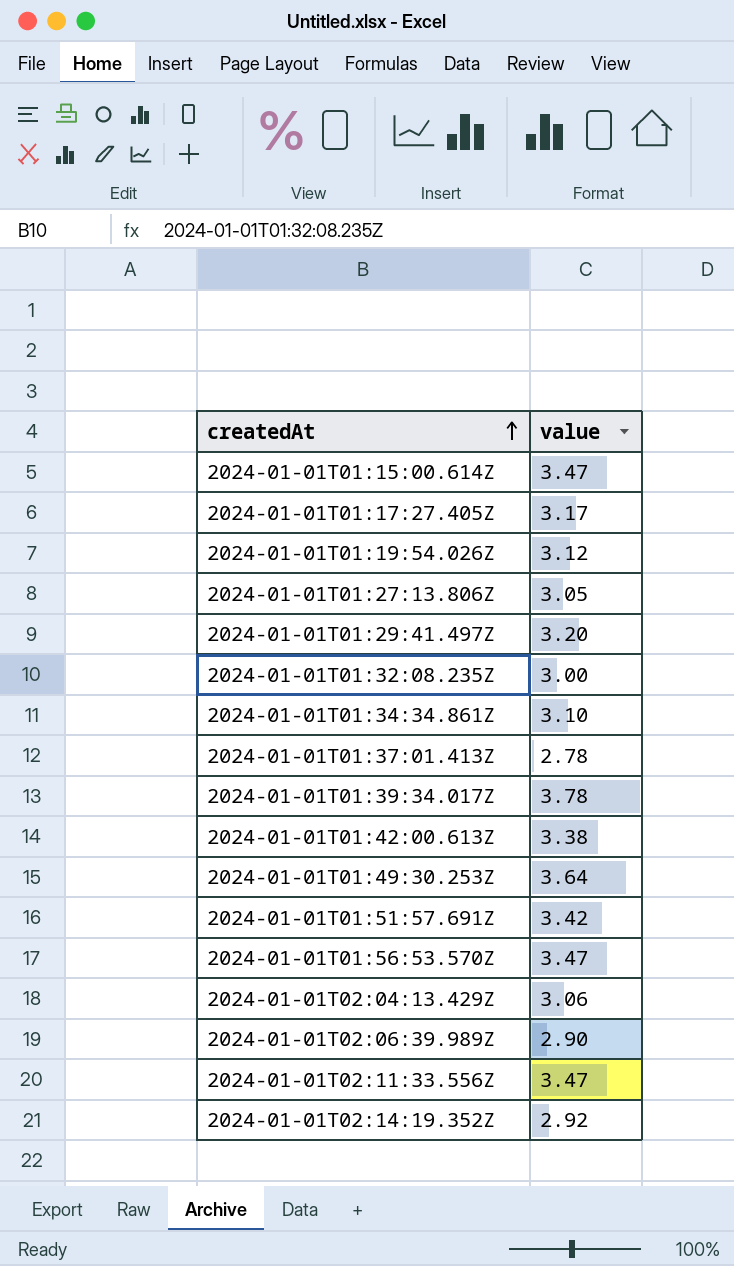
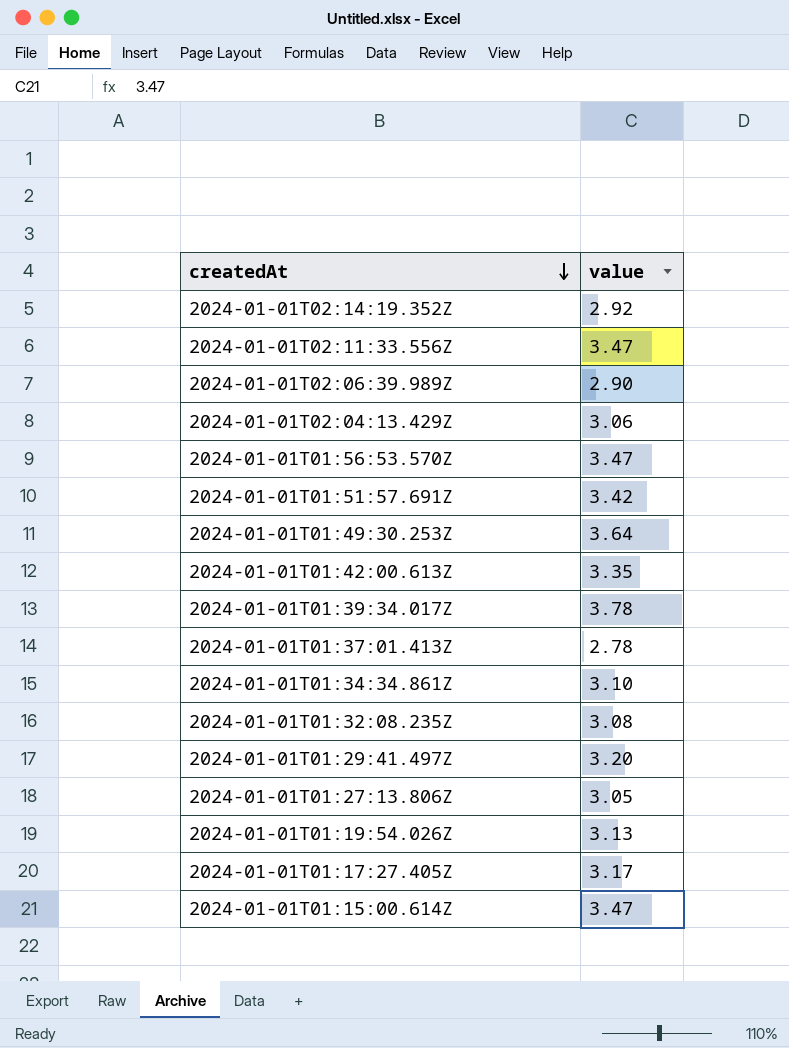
row order: createdAt ascending -> createdAt descending
2024-01-01T01:42:00.613Z | value: 3.38 -> 3.35
2024-01-01T01:32:08.235Z | value: 3.00 -> 3.08
2024-01-01T01:19:54.026Z | value: 3.12 -> 3.13

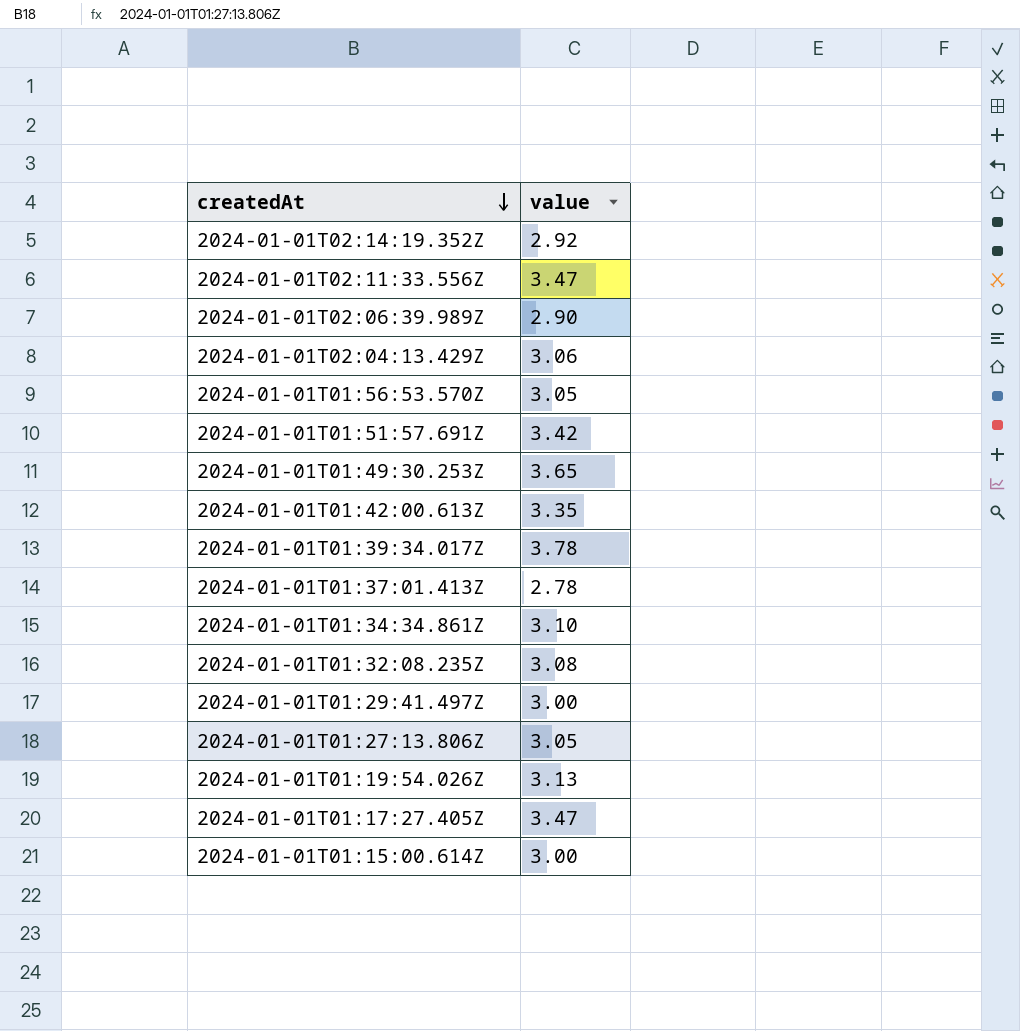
2024-01-01T01:56:53.570Z | value: 3.47 -> 3.05
2024-01-01T01:49:30.253Z | value: 3.64 -> 3.65
2024-01-01T01:29:41.497Z | value: 3.20 -> 3.00
2024-01-01T01:17:27.405Z | value: 3.17 -> 3.47
2024-01-01T01:15:00.614Z | value: 3.47 -> 3.00

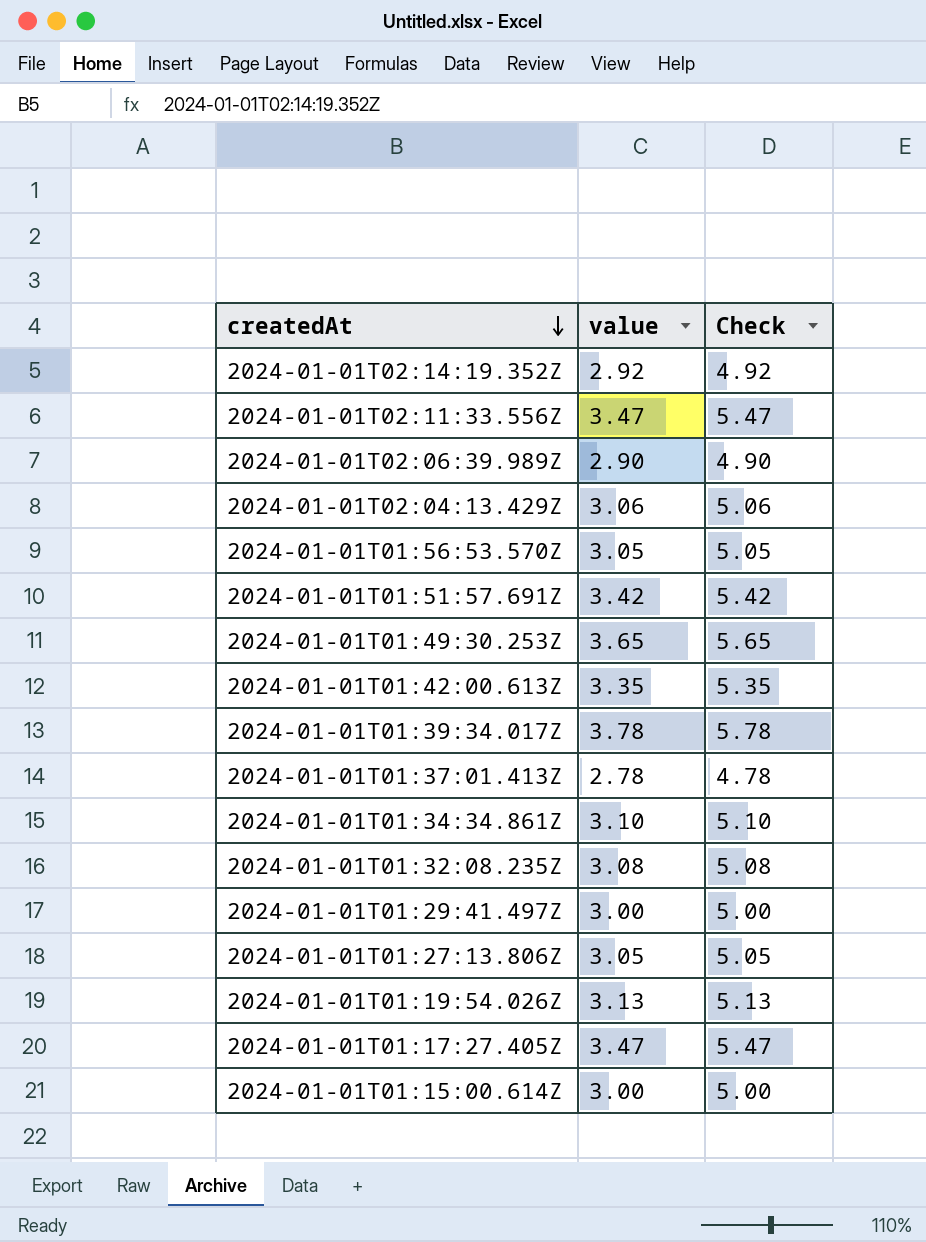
column Check | formula: none -> [value] + 2

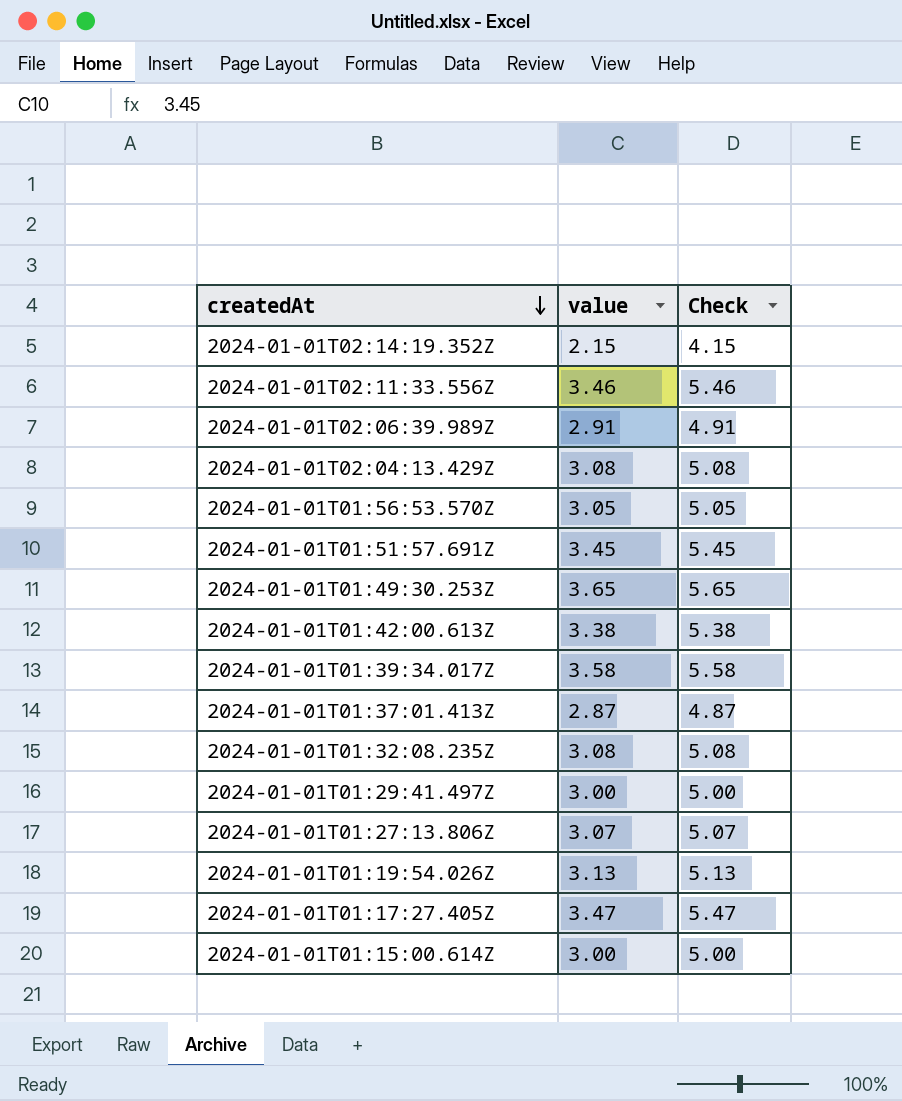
row 2024-01-01T01:34:34.861Z: 3.10 | 5.10 -> none
2024-01-01T02:14:19.352Z | value: 2.92 -> 2.15
2024-01-01T02:14:19.352Z | Check: 4.92 -> 4.15
2024-01-01T02:11:33.556Z | value: 3.47 -> 3.46
2024-01-01T02:11:33.556Z | Check: 5.47 -> 5.46
2024-01-01T02:06:39.989Z | value: 2.90 -> 2.91
2024-01-01T02:06:39.989Z | Check: 4.90 -> 4.91
2024-01-01T02:04:13.429Z | value: 3.06 -> 3.08
2024-01-01T02:04:13.429Z | Check: 5.06 -> 5.08
2024-01-01T01:51:57.691Z | value: 3.42 -> 3.45
2024-01-01T01:51:57.691Z | Check: 5.42 -> 5.45
2024-01-01T01:42:00.613Z | value: 3.35 -> 3.38
2024-01-01T01:42:00.613Z | Check: 5.35 -> 5.38
2024-01-01T01:39:34.017Z | value: 3.78 -> 3.58
2024-01-01T01:39:34.017Z | Check: 5.78 -> 5.58
2024-01-01T01:37:01.413Z | value: 2.78 -> 2.87
2024-01-01T01:37:01.413Z | Check: 4.78 -> 4.87
2024-01-01T01:27:13.806Z | value: 3.05 -> 3.07
2024-01-01T01:27:13.806Z | Check: 5.05 -> 5.07

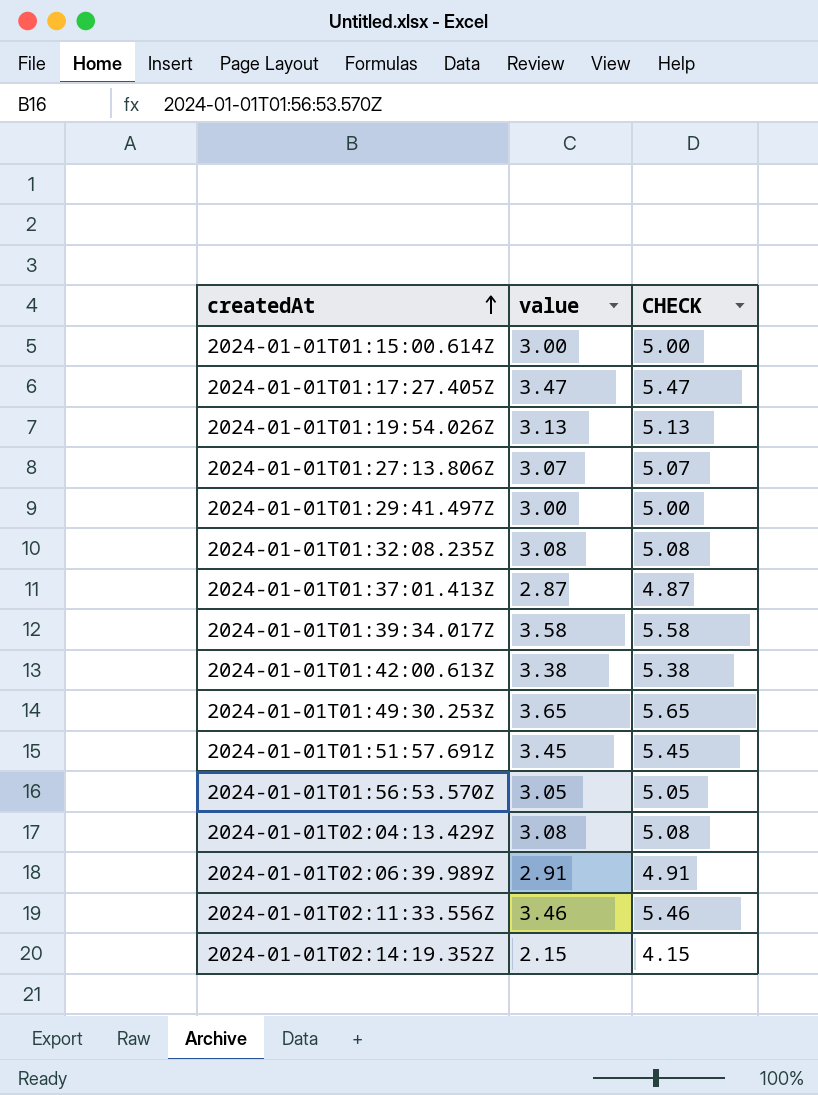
row order: createdAt descending -> createdAt ascending
column name: Check -> CHECK

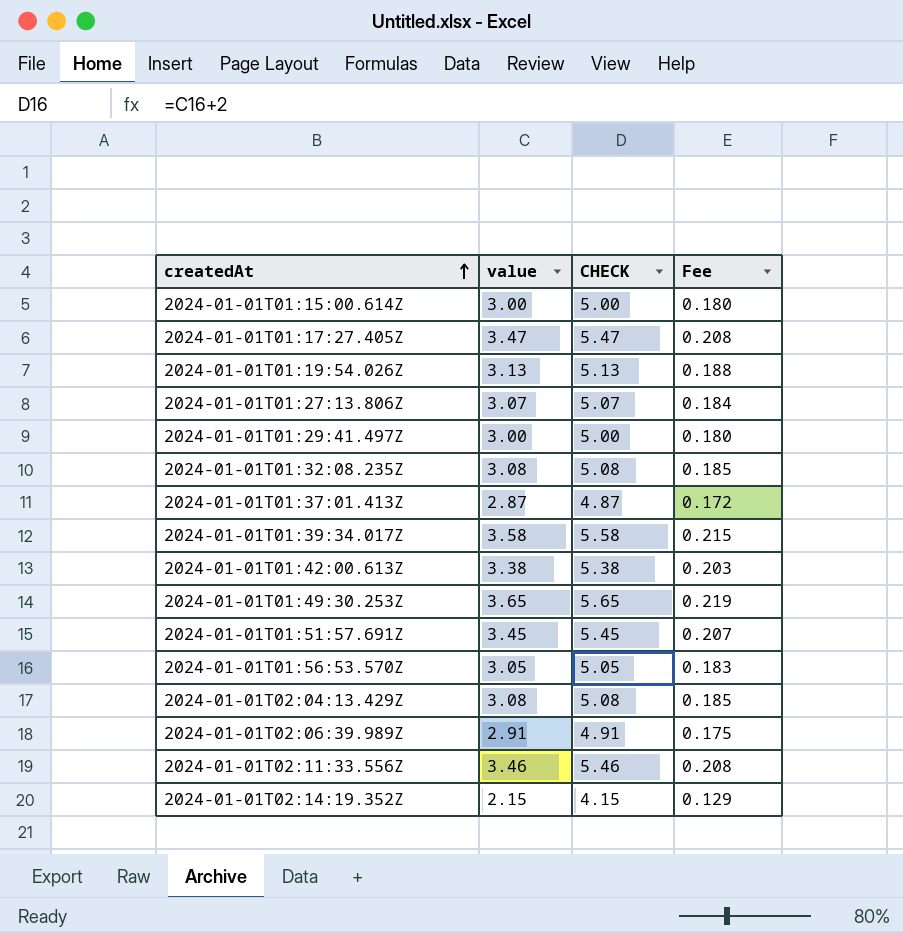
column Fee | formula: none -> [value] * 0.06

